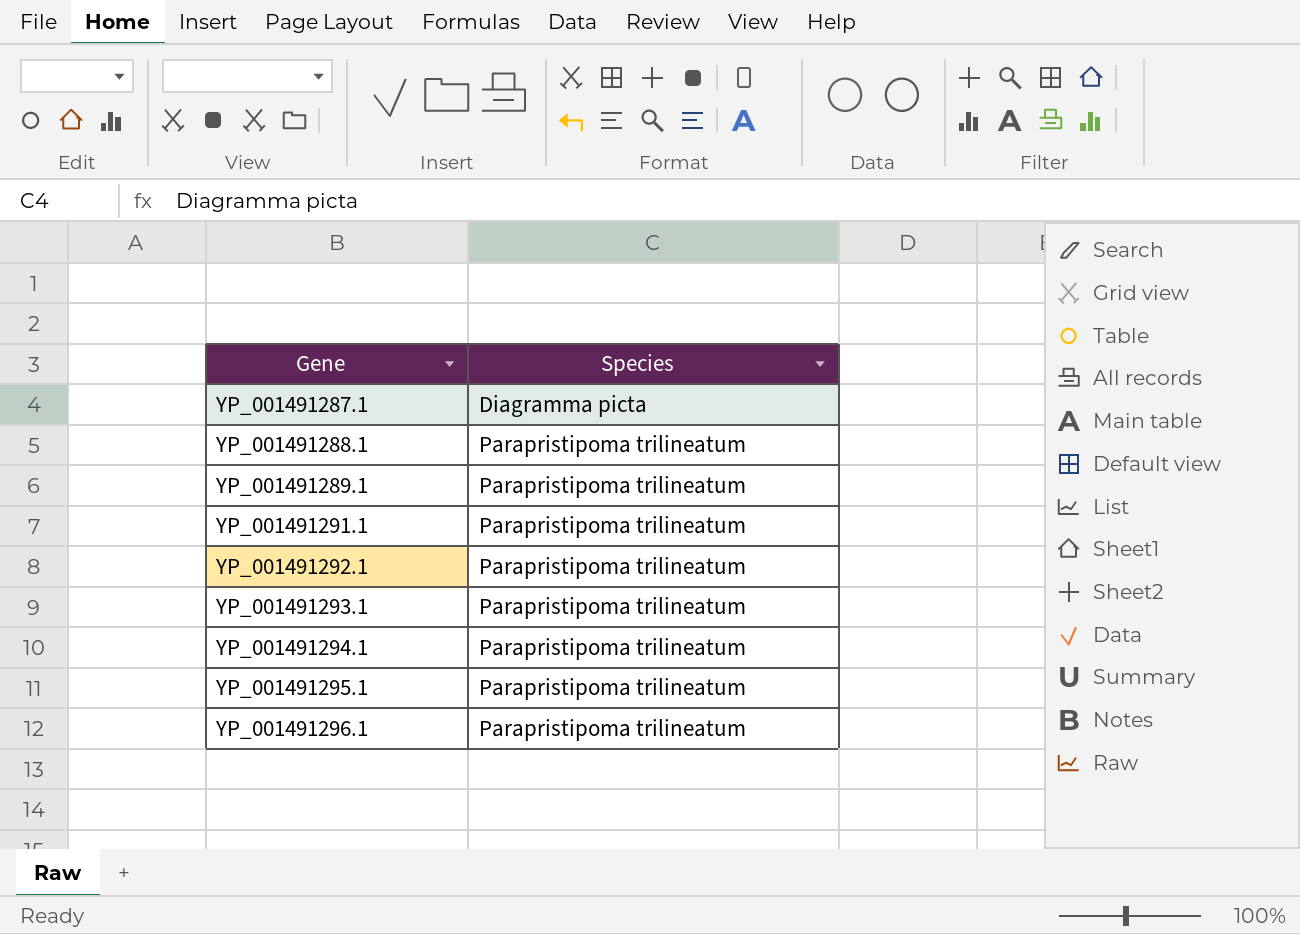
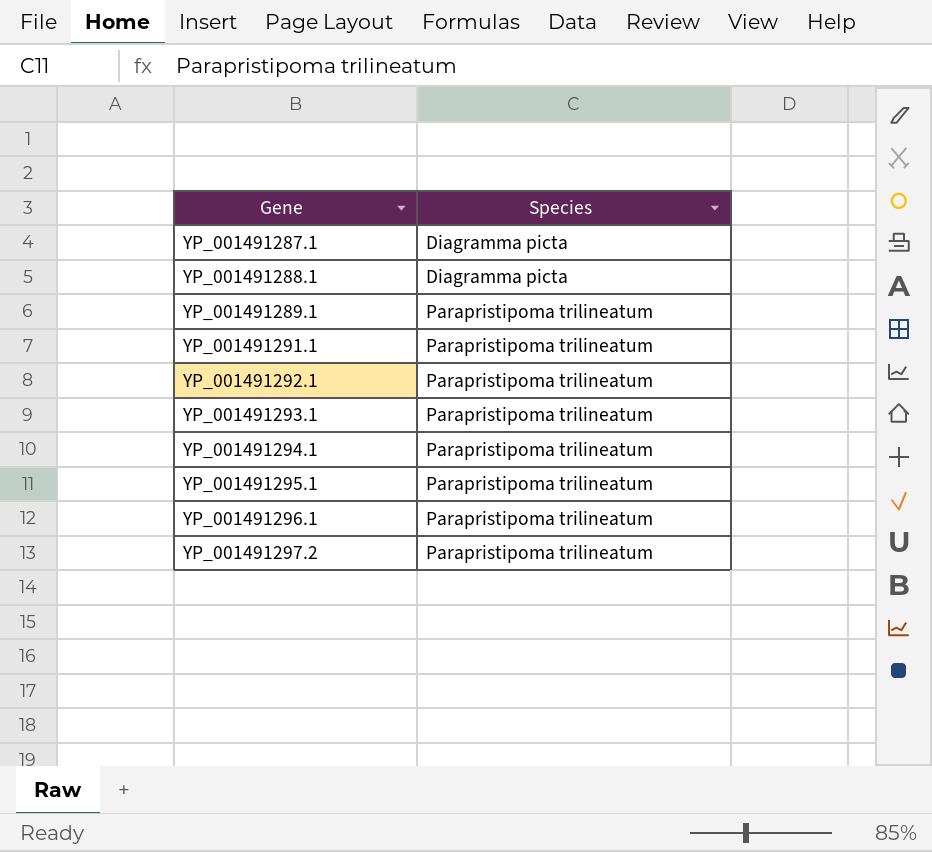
YP_001491288.1 | Species: Parapristipoma trilineatum -> Diagramma picta
row YP_001491297.2: none -> Parapristipoma trilineatum

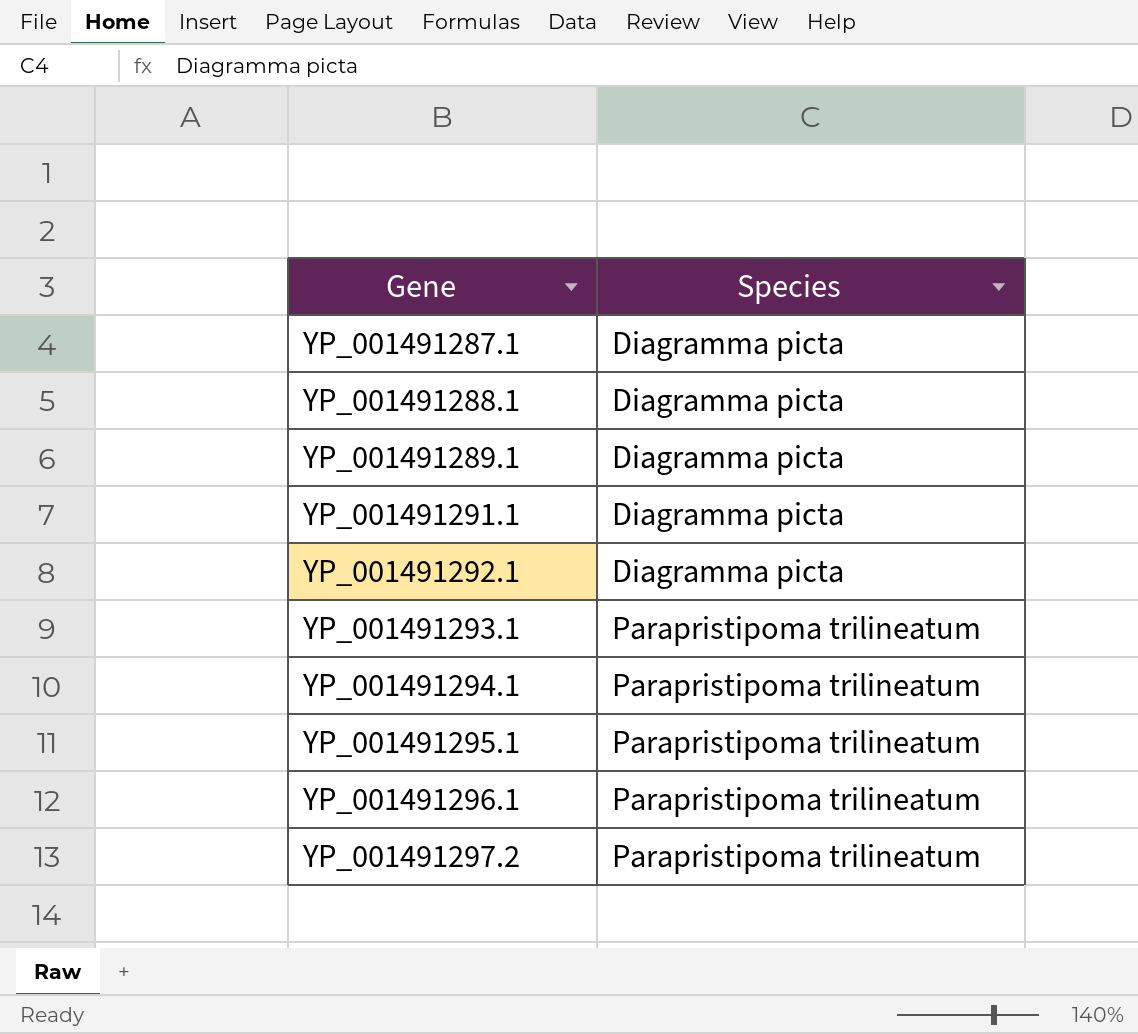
YP_001491289.1 | Species: Parapristipoma trilineatum -> Diagramma picta
YP_001491291.1 | Species: Parapristipoma trilineatum -> Diagramma picta
YP_001491292.1 | Species: Parapristipoma trilineatum -> Diagramma picta

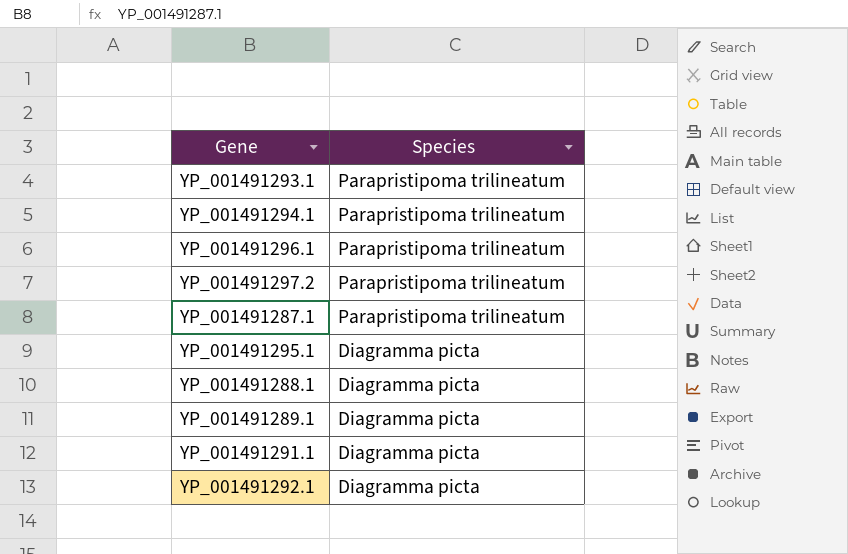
row order: Gene ascending -> Species descending
YP_001491287.1 | Species: Diagramma picta -> Parapristipoma trilineatum
YP_001491295.1 | Species: Parapristipoma trilineatum -> Diagramma picta

